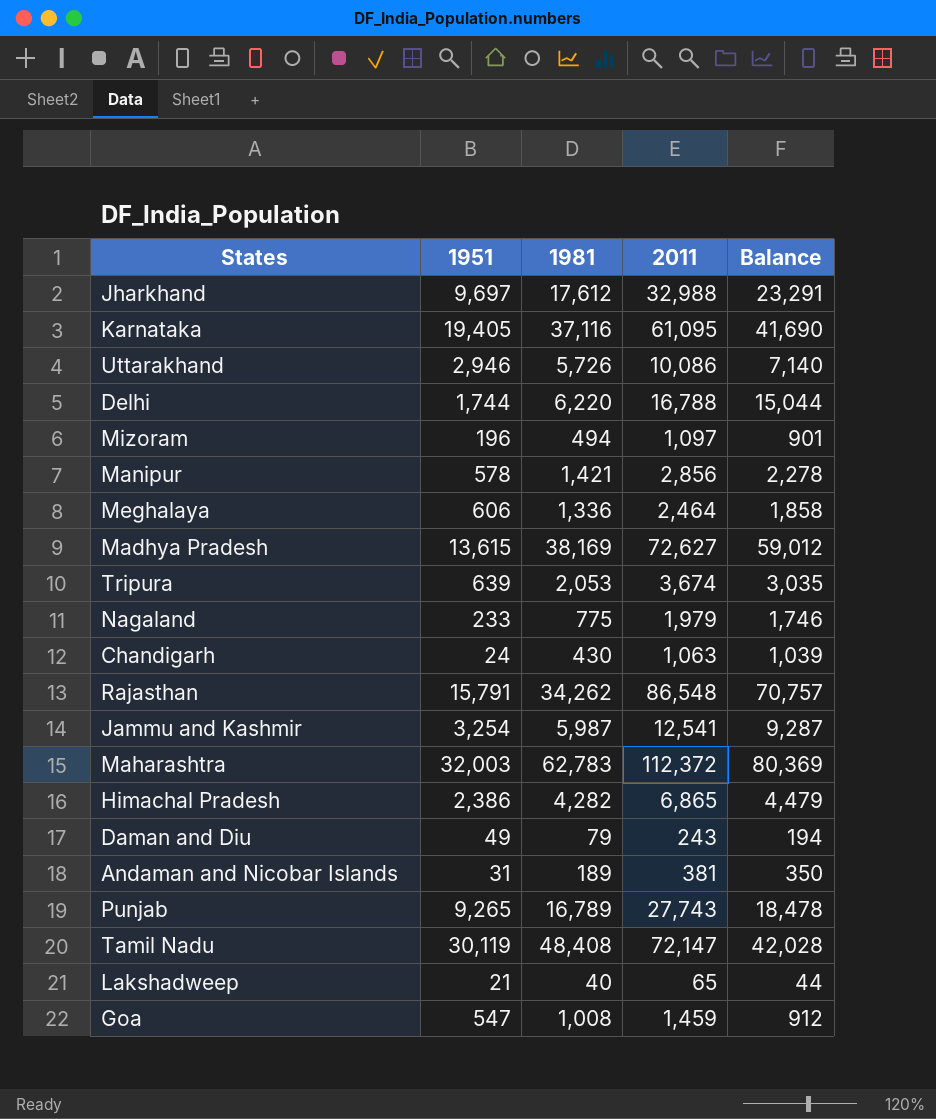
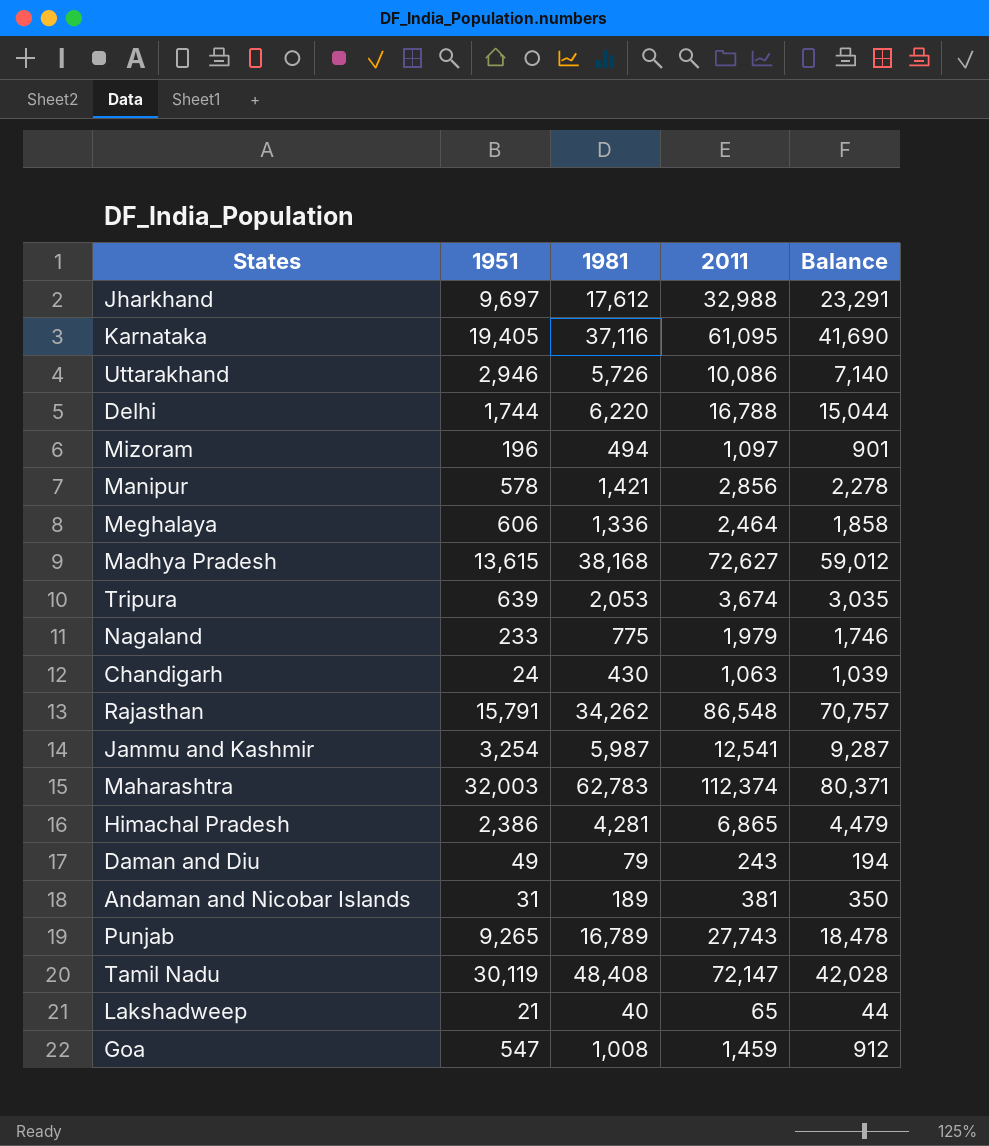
Madhya Pradesh | 1981: 38,169 -> 38,168
Maharashtra | 2011: 112,372 -> 112,374
Maharashtra | Balance: 80,369 -> 80,371
Himachal Pradesh | 1981: 4,282 -> 4,281

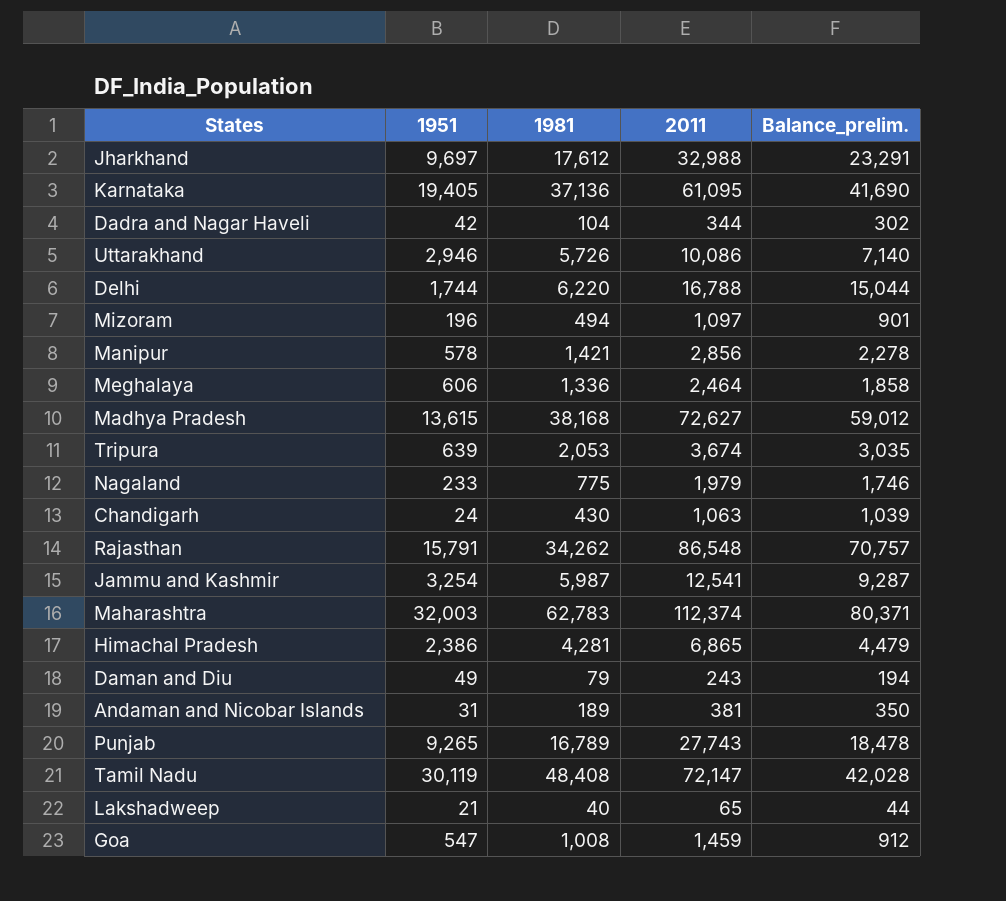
column name: Balance -> Balance_prelim.
Karnataka | 1981: 37,116 -> 37,136
row Dadra and Nagar Haveli: none -> 42 | 104 | 344 | 302

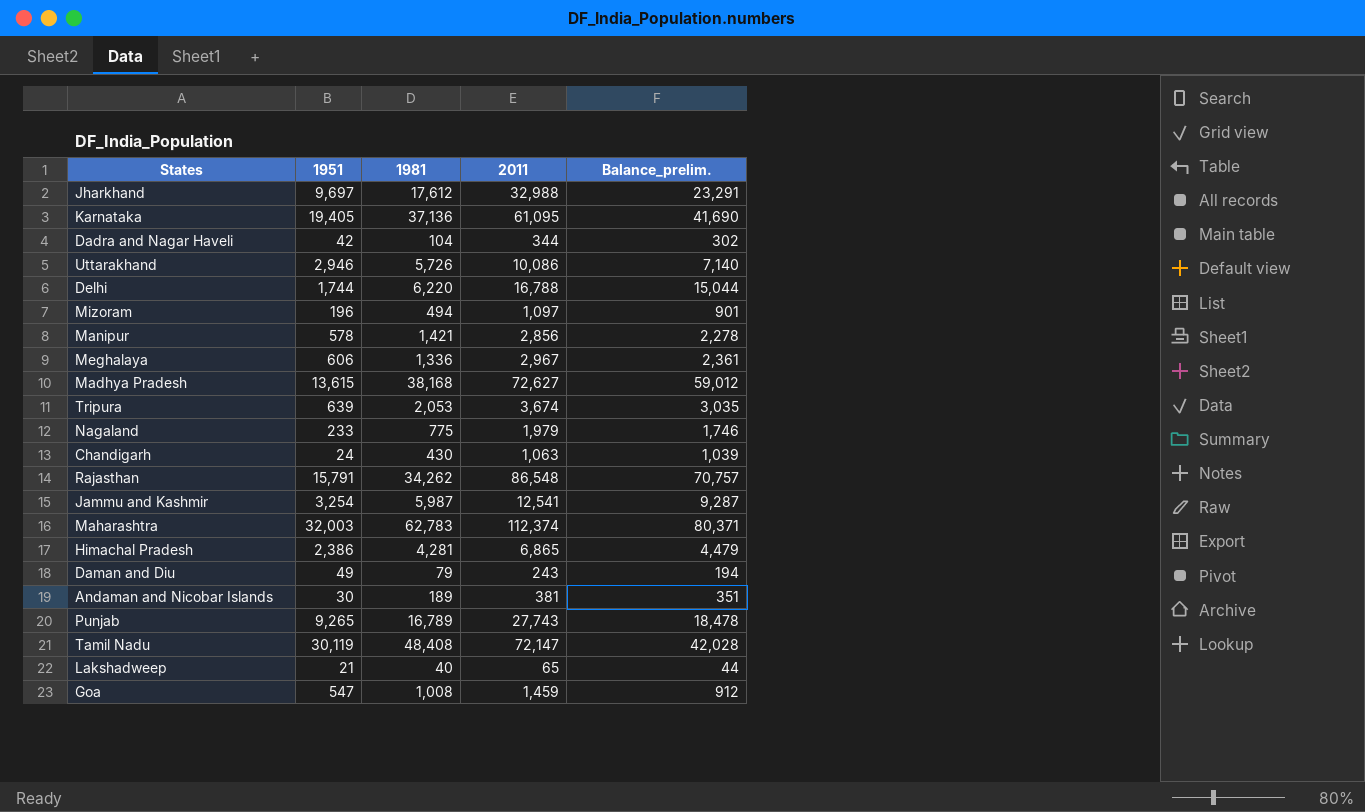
Meghalaya | 2011: 2,464 -> 2,967
Meghalaya | Balance_prelim.: 1,858 -> 2,361
Andaman and Nicobar Islands | 1951: 31 -> 30
Andaman and Nicobar Islands | Balance_prelim.: 350 -> 351

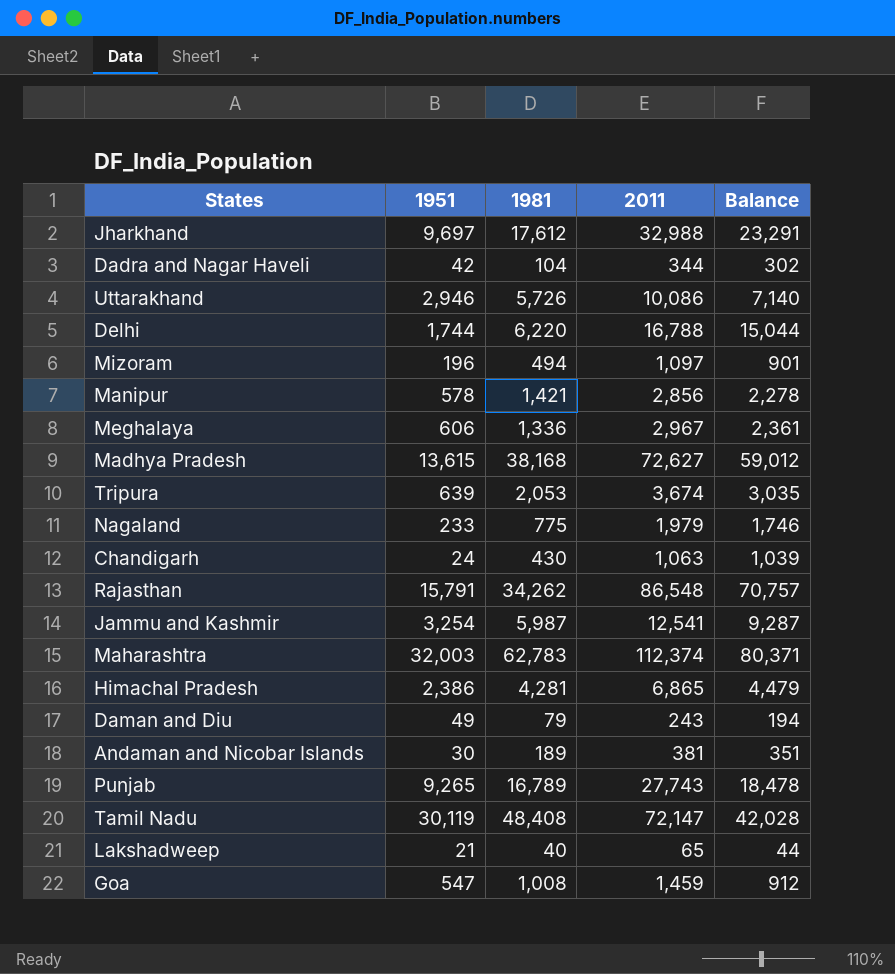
column name: Balance_prelim. -> Balance
row Karnataka: 19,405 | 37,136 | 61,095 | 41,690 -> none

